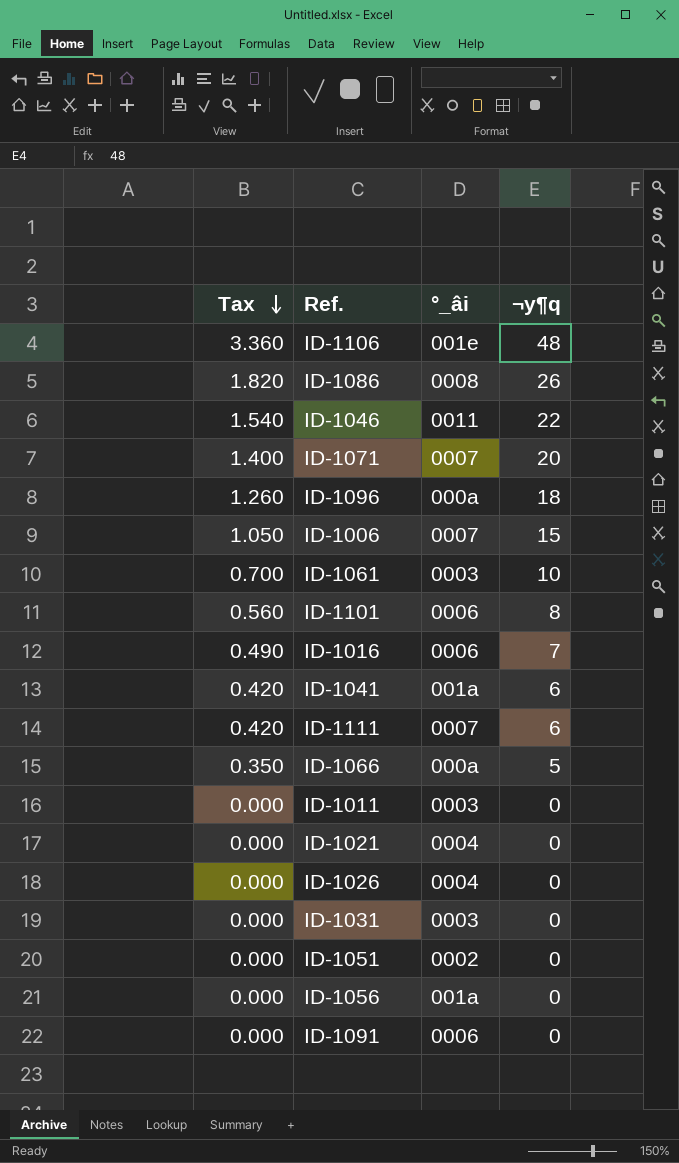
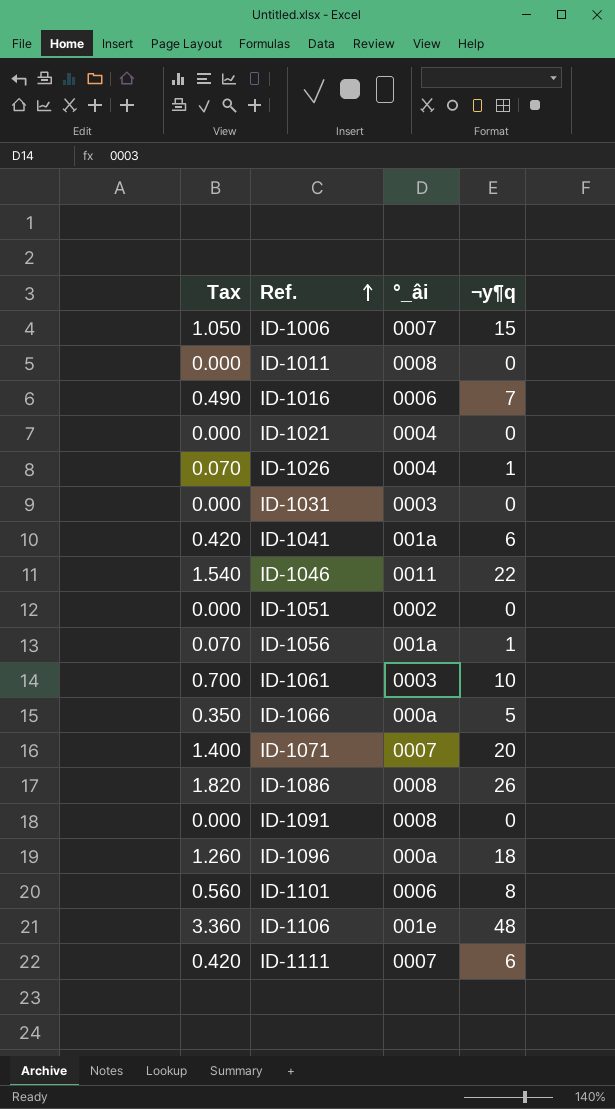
row order: Tax descending -> Ref. ascending
ID-1011 | °_âi: 0003 -> 0008
ID-1026 | Tax: 0.000 -> 0.070
ID-1026 | ¬y¶q: 0 -> 1
ID-1056 | Tax: 0.000 -> 0.070
ID-1056 | ¬y¶q: 0 -> 1
ID-1091 | °_âi: 0006 -> 0008

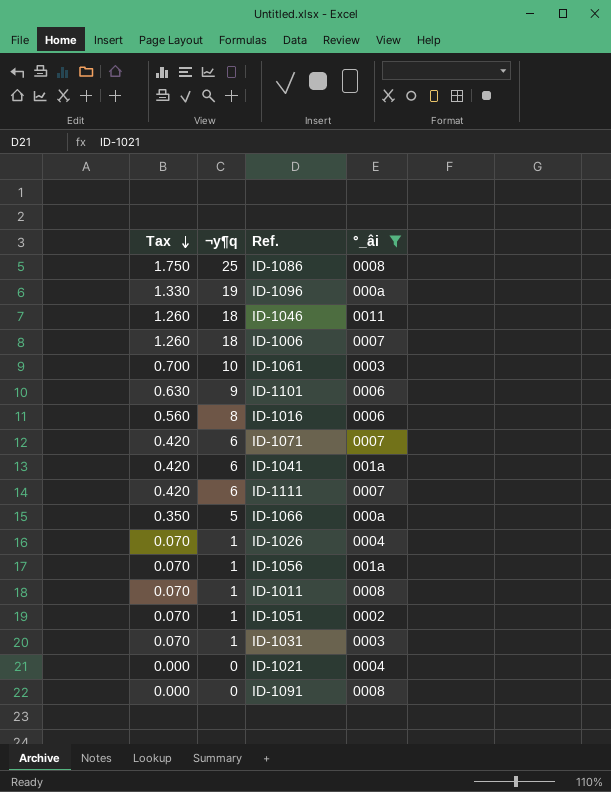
filter: none -> °_âi != 001e
row order: Ref. ascending -> Tax descending
column ¬y¶q | position: 4 -> 2
ID-1086 | Tax: 1.820 -> 1.750
ID-1086 | ¬y¶q: 26 -> 25
ID-1096 | Tax: 1.260 -> 1.330
ID-1096 | ¬y¶q: 18 -> 19
ID-1046 | Tax: 1.540 -> 1.260
ID-1046 | ¬y¶q: 22 -> 18
ID-1006 | Tax: 1.050 -> 1.260
ID-1006 | ¬y¶q: 15 -> 18
ID-1101 | Tax: 0.560 -> 0.630
ID-1101 | ¬y¶q: 8 -> 9
ID-1016 | Tax: 0.490 -> 0.560
ID-1016 | ¬y¶q: 7 -> 8
ID-1071 | Tax: 1.400 -> 0.420
ID-1071 | ¬y¶q: 20 -> 6
ID-1011 | Tax: 0.000 -> 0.070
ID-1011 | ¬y¶q: 0 -> 1
ID-1051 | Tax: 0.000 -> 0.070
ID-1051 | ¬y¶q: 0 -> 1
ID-1031 | Tax: 0.000 -> 0.070
ID-1031 | ¬y¶q: 0 -> 1

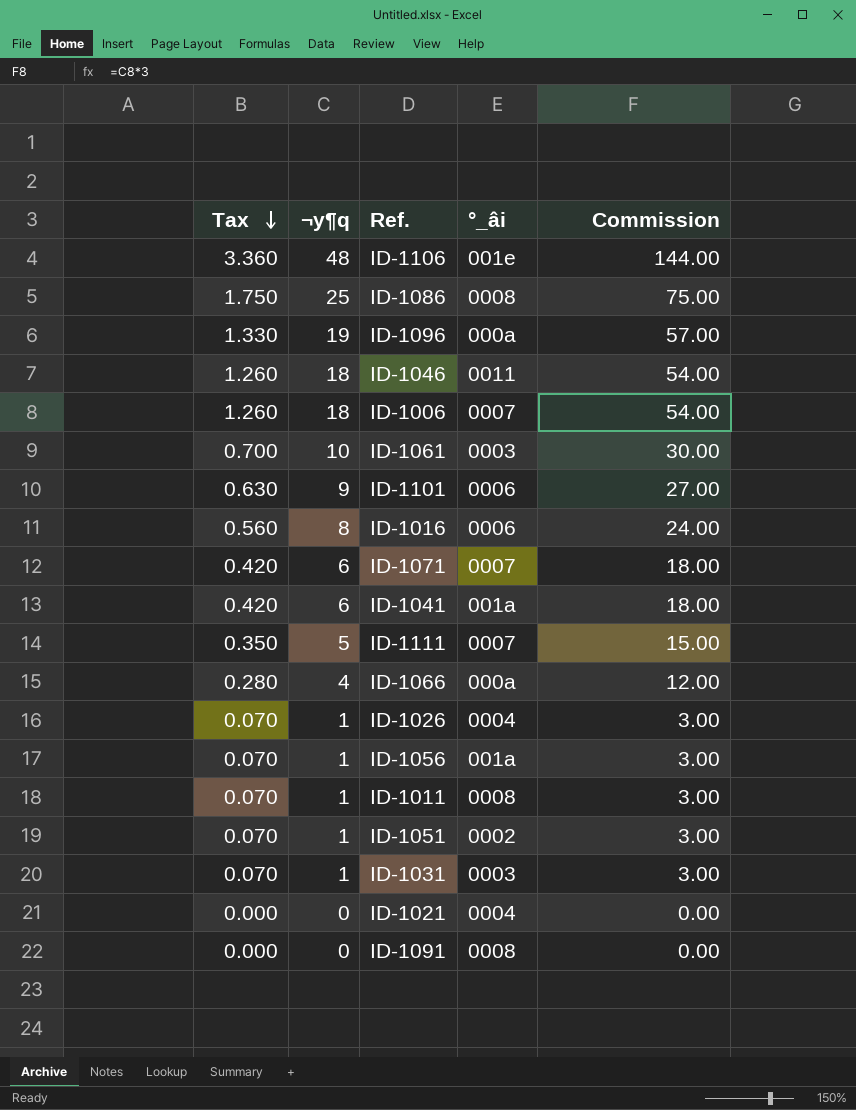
filter: °_âi != 001e -> none
column Commission | formula: none -> [¬y¶q] * 3
ID-1111 | Tax: 0.420 -> 0.350
ID-1111 | ¬y¶q: 6 -> 5
ID-1066 | Tax: 0.350 -> 0.280
ID-1066 | ¬y¶q: 5 -> 4

